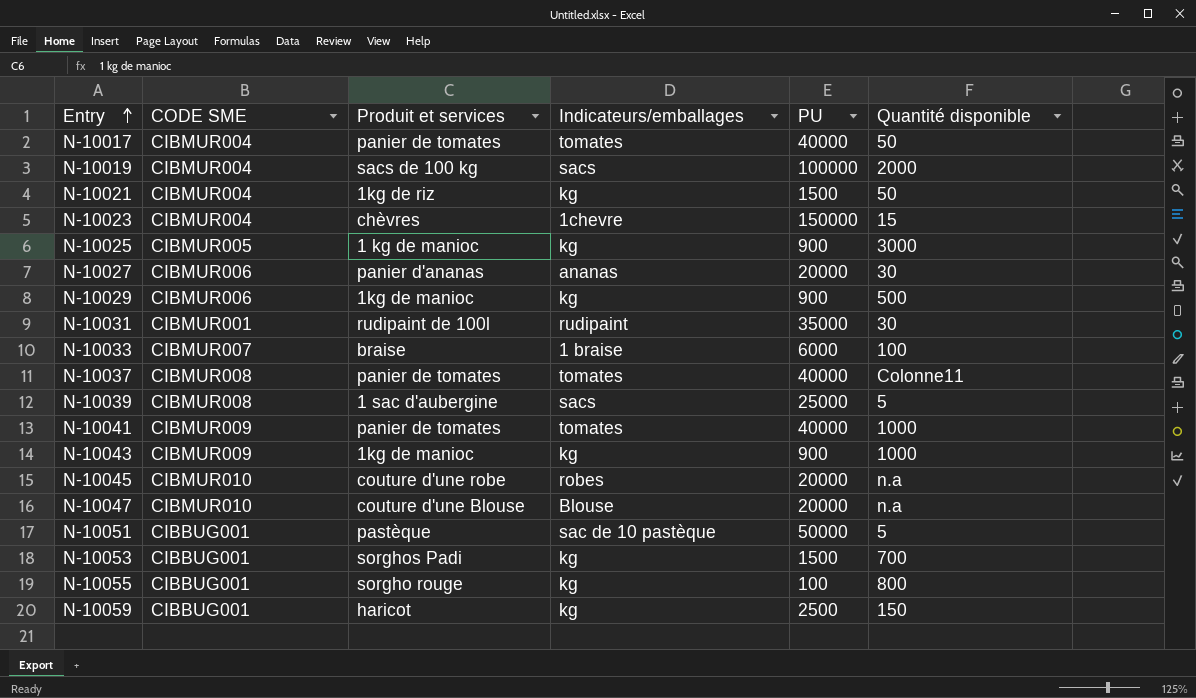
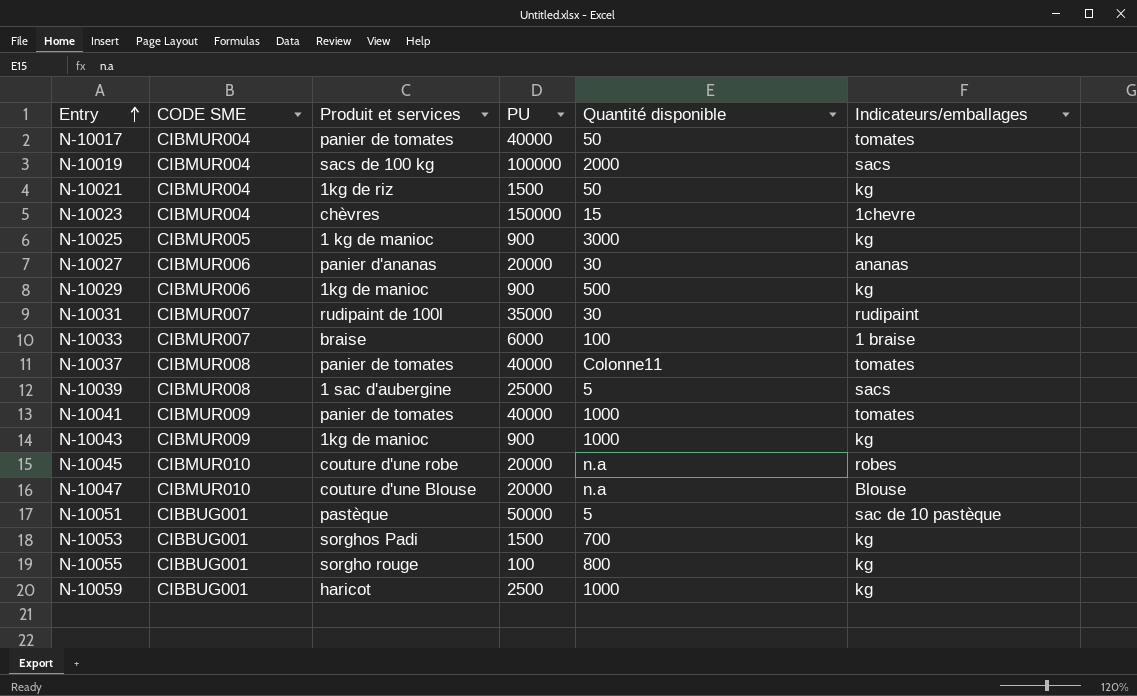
column Indicateurs/emballages | position: 4 -> 6
N-10031 | CODE SME: CIBMUR001 -> CIBMUR007
N-10059 | Quantité disponible: 150 -> 1000

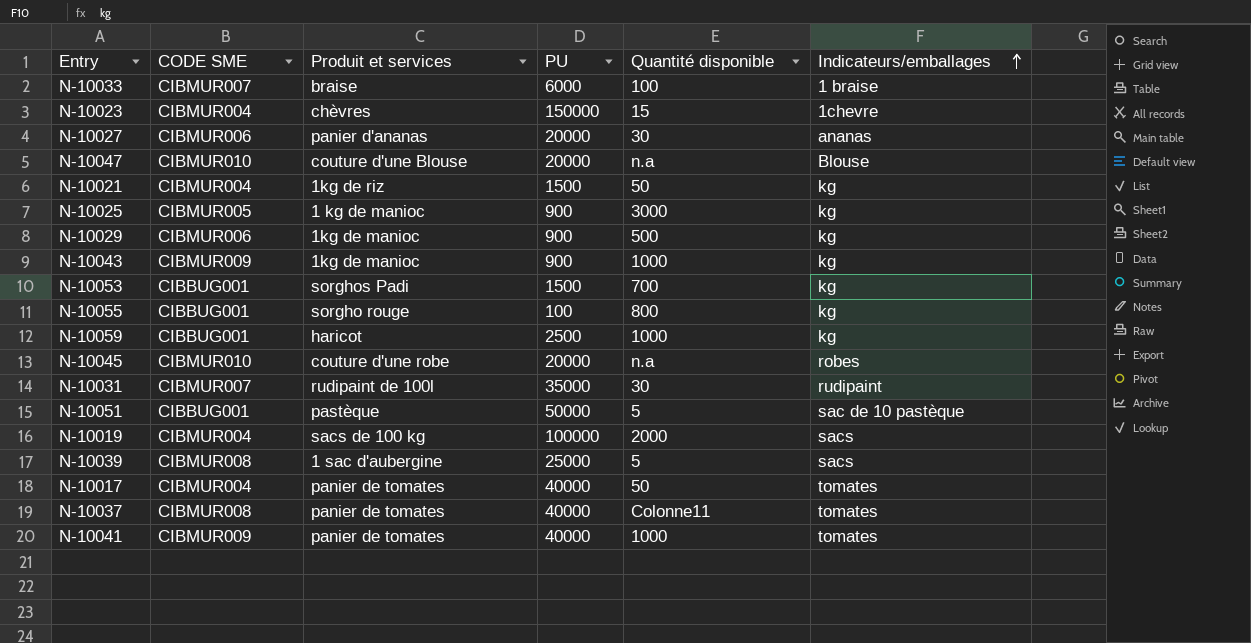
row order: Entry ascending -> Indicateurs/emballages ascending

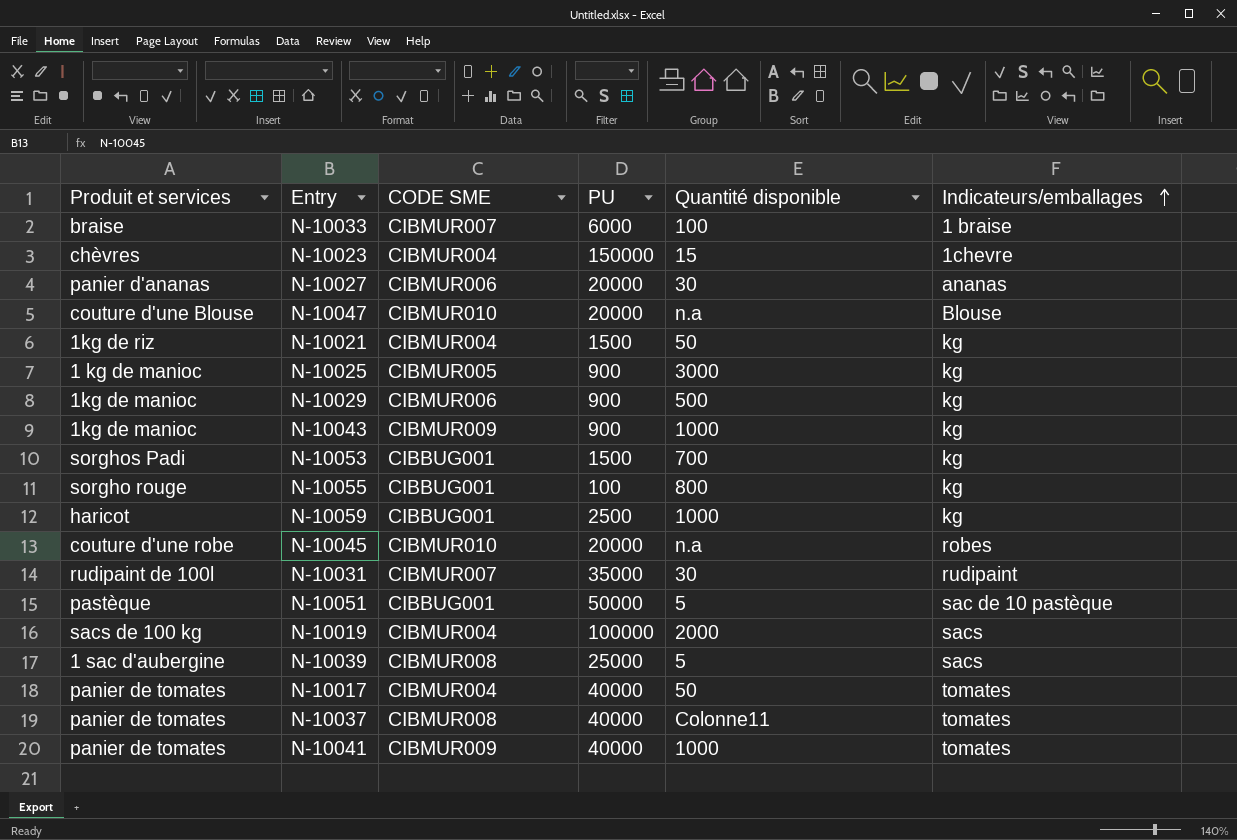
column Produit et services | position: 3 -> 1

